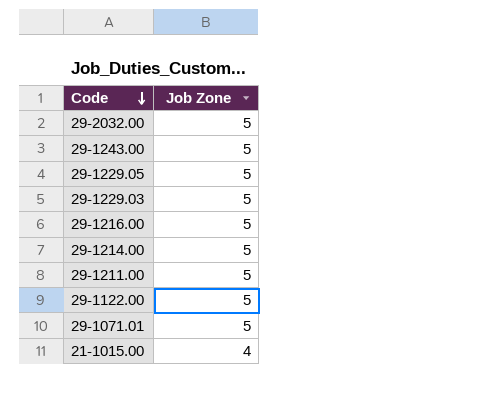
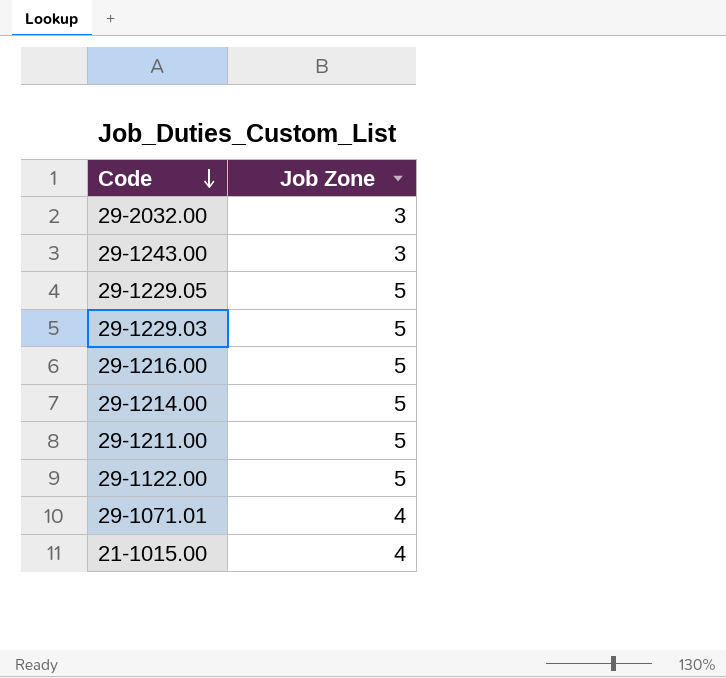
29-2032.00 | Job Zone: 5 -> 3
29-1243.00 | Job Zone: 5 -> 3
29-1071.01 | Job Zone: 5 -> 4

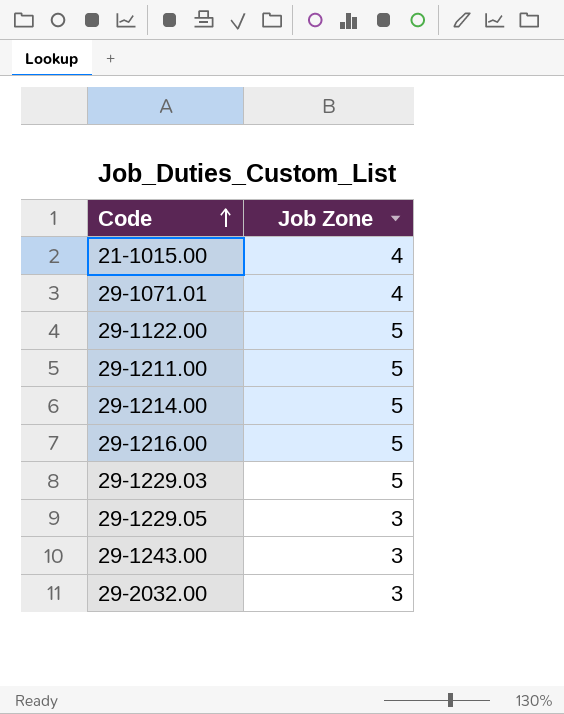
row order: Code descending -> Code ascending
29-1229.05 | Job Zone: 5 -> 3

